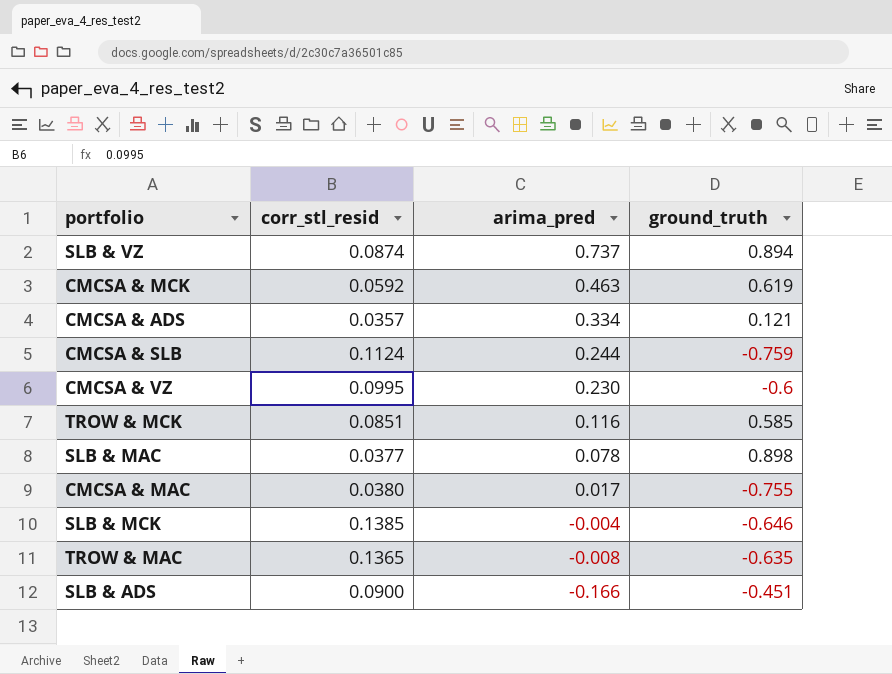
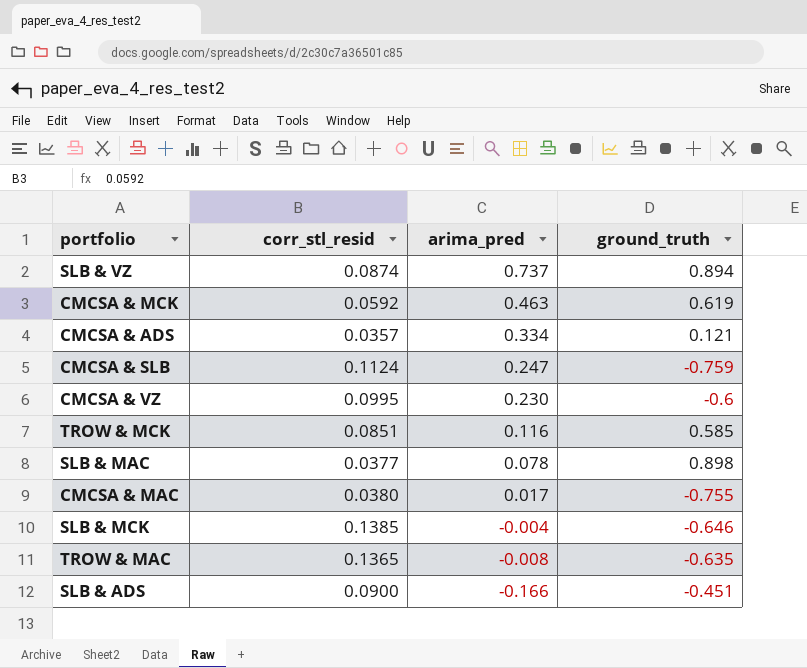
CMCSA & SLB | arima_pred: 0.244 -> 0.247

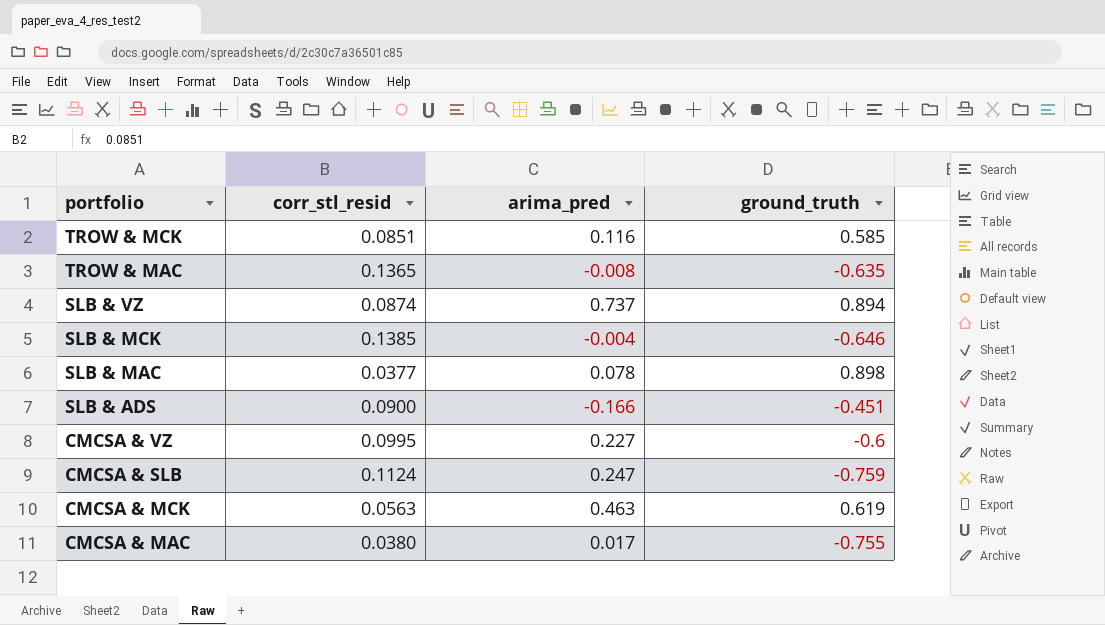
row order: arima_pred descending -> portfolio descending
row CMCSA & ADS: 0.0357 | 0.334 | 0.121 -> none
CMCSA & VZ | arima_pred: 0.230 -> 0.227
CMCSA & MCK | corr_stl_resid: 0.0592 -> 0.0563

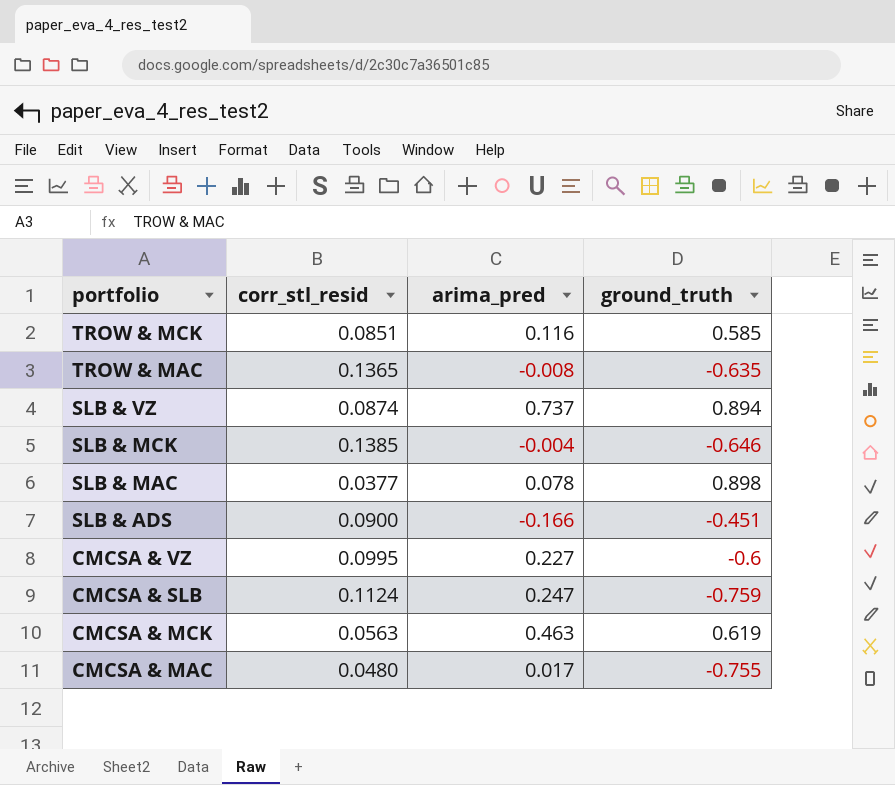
CMCSA & MAC | corr_stl_resid: 0.0380 -> 0.0480

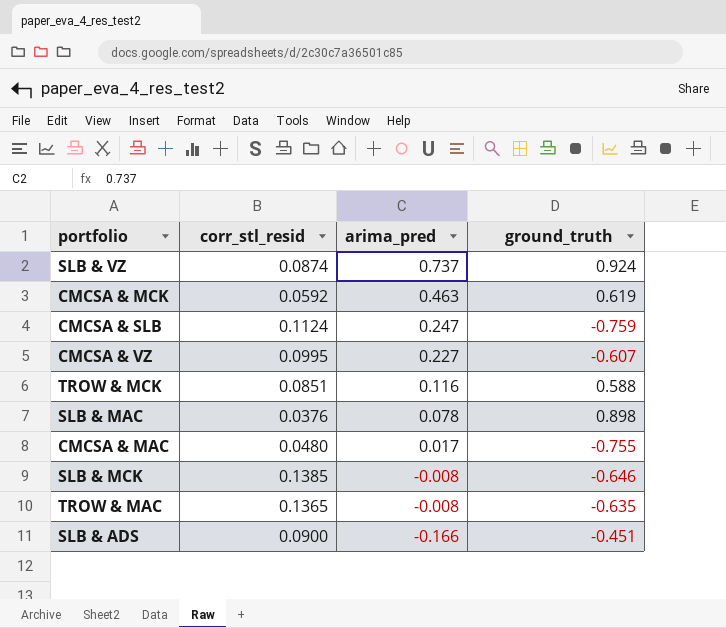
row order: portfolio descending -> arima_pred descending
SLB & VZ | ground_truth: 0.894 -> 0.924
CMCSA & MCK | corr_stl_resid: 0.0563 -> 0.0592
CMCSA & VZ | ground_truth: -0.6 -> -0.607
TROW & MCK | ground_truth: 0.585 -> 0.588
SLB & MAC | corr_stl_resid: 0.0377 -> 0.0376
SLB & MCK | arima_pred: -0.004 -> -0.008

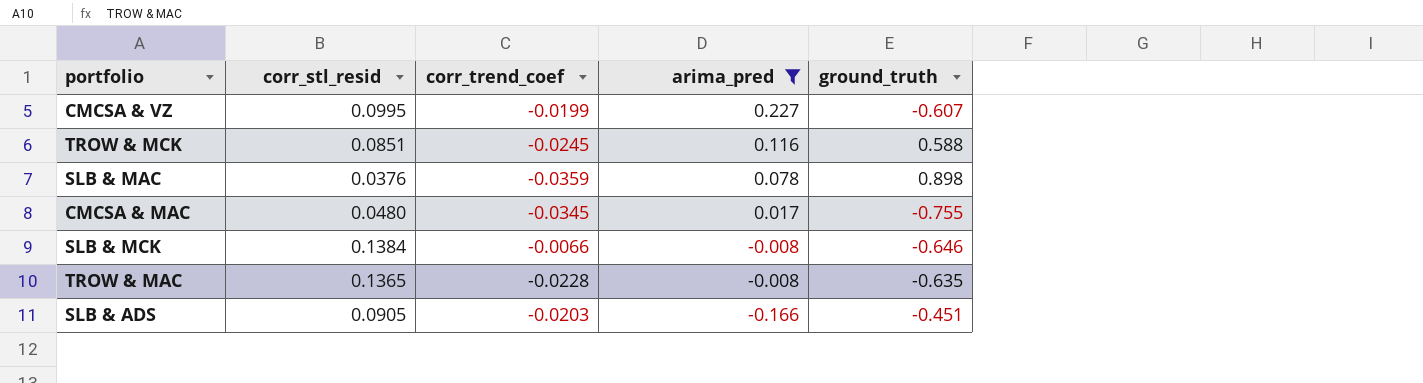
filter: none -> arima_pred <= 0.227
column corr_trend_coef | position: none -> 3
SLB & MCK | corr_stl_resid: 0.1385 -> 0.1384
SLB & ADS | corr_stl_resid: 0.0900 -> 0.0905

